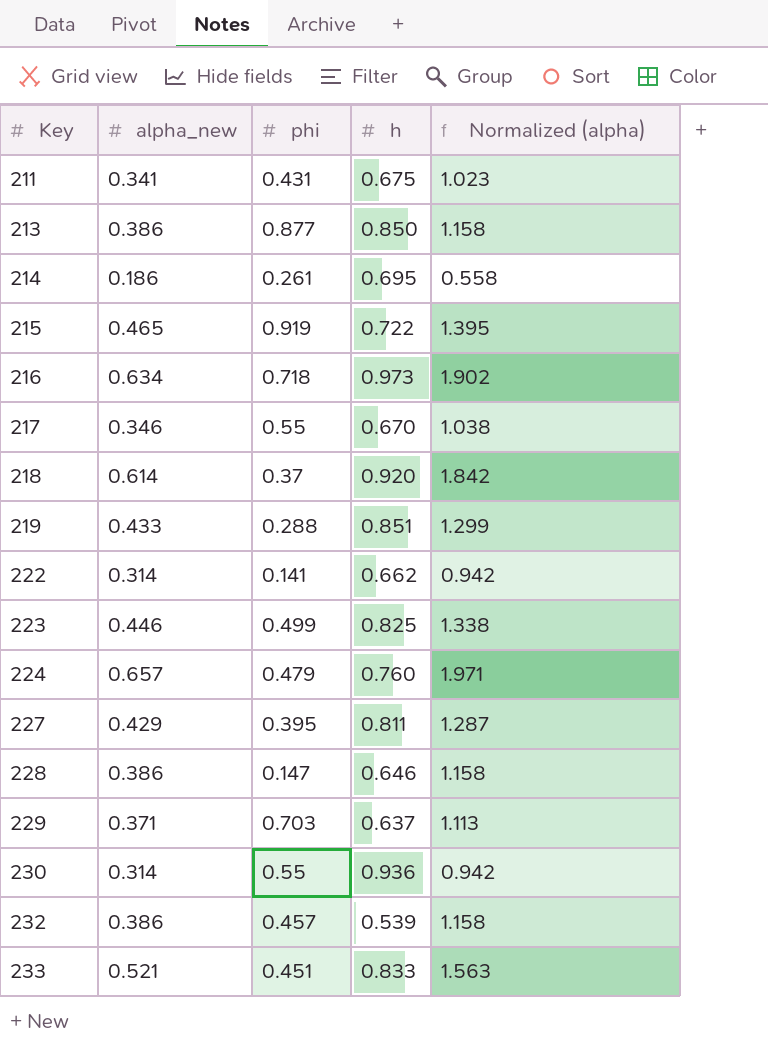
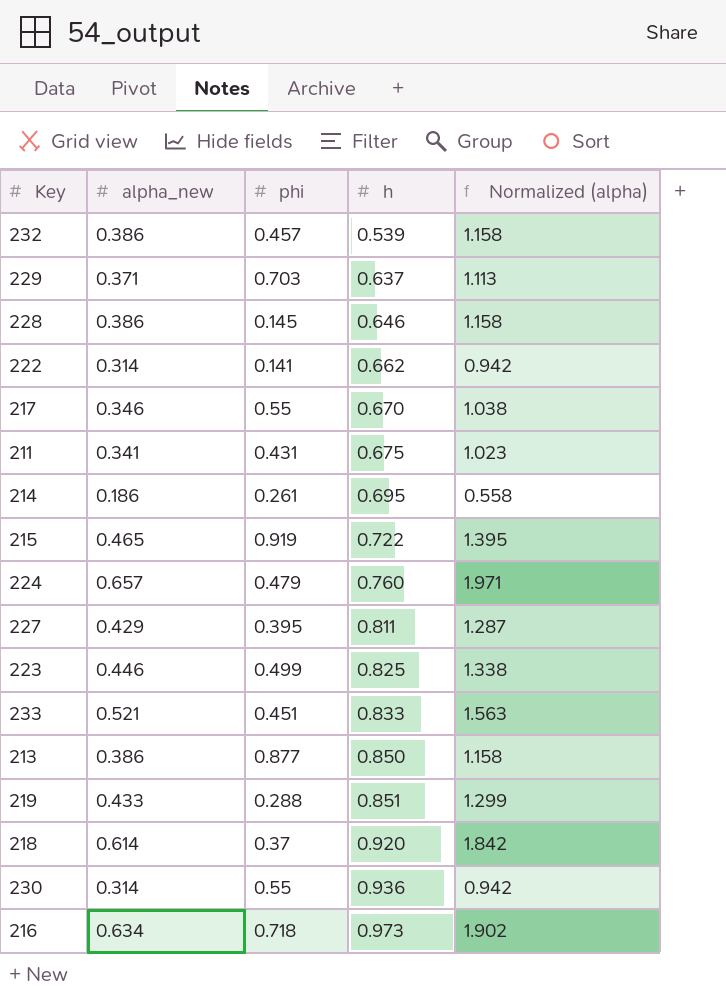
row order: Key ascending -> h ascending
228 | phi: 0.147 -> 0.145

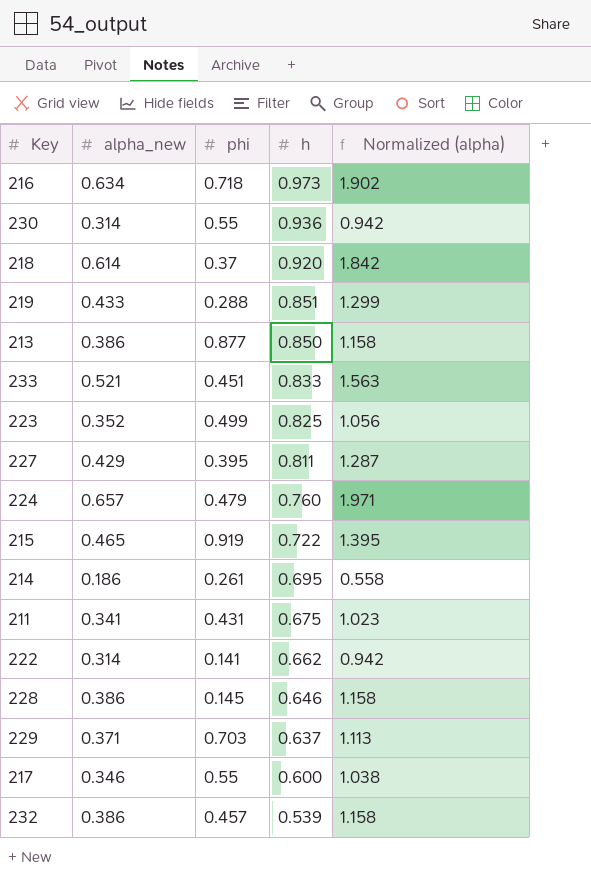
row order: h ascending -> h descending
223 | alpha_new: 0.446 -> 0.352
223 | Normalized (alpha): 1.338 -> 1.056
217 | h: 0.670 -> 0.600

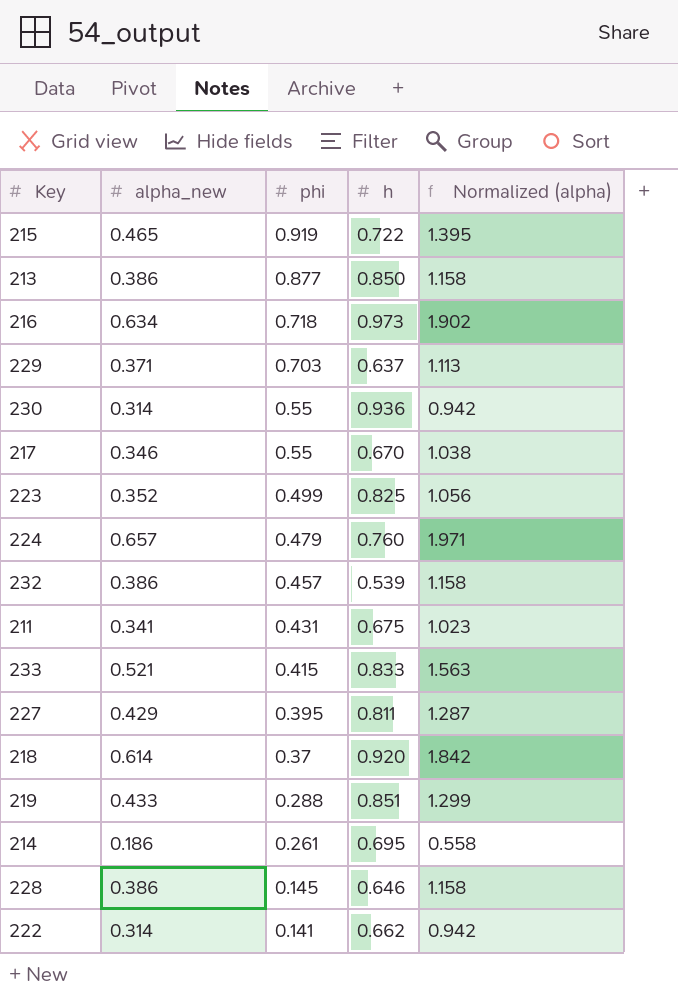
row order: h descending -> phi descending
217 | h: 0.600 -> 0.670
233 | phi: 0.451 -> 0.415

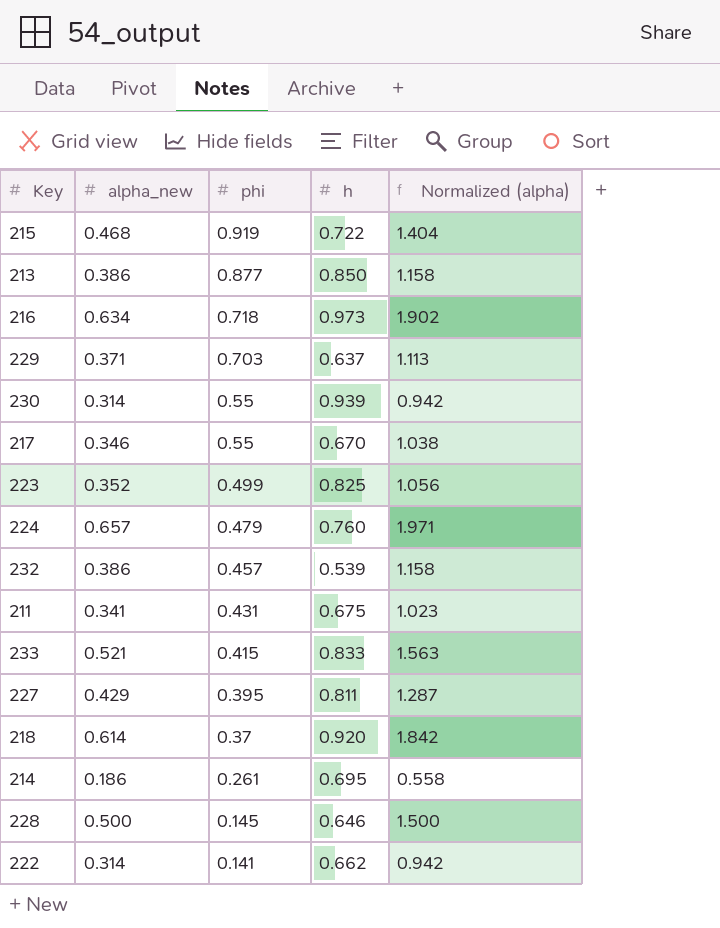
row 219: 0.433 | 0.288 | 0.851 | 1.299 -> none
215 | alpha_new: 0.465 -> 0.468
215 | Normalized (alpha): 1.395 -> 1.404
230 | h: 0.936 -> 0.939
228 | alpha_new: 0.386 -> 0.500
228 | Normalized (alpha): 1.158 -> 1.500

